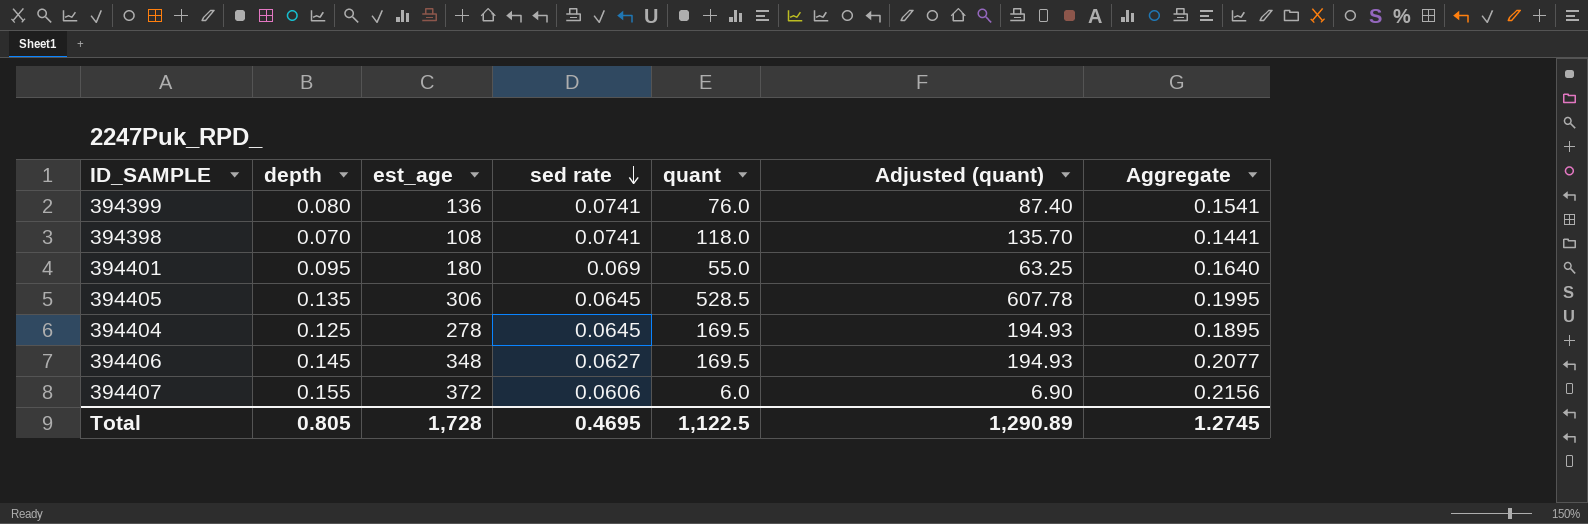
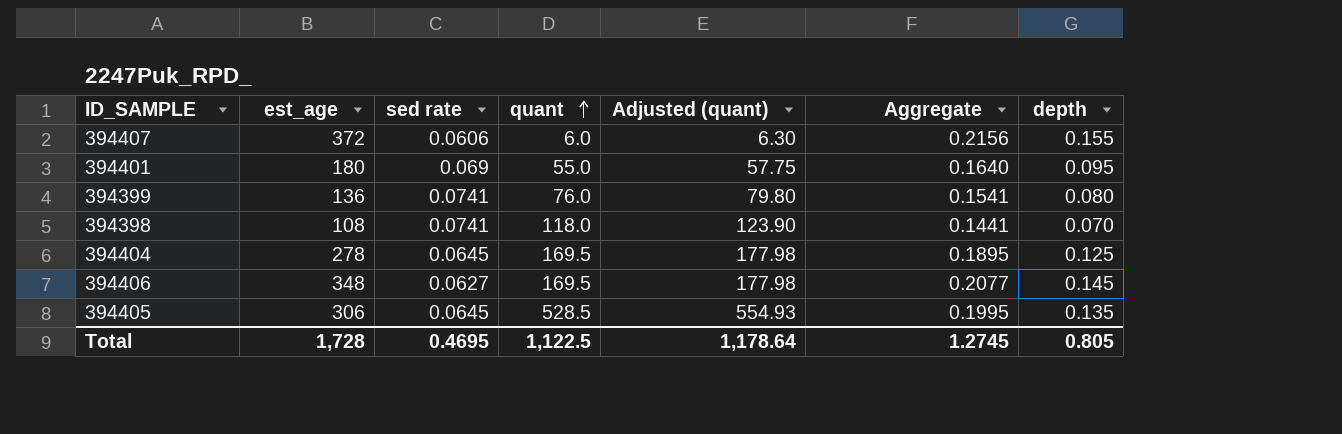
row order: sed rate descending -> quant ascending
column Adjusted (quant) | formula: [quant] * 1.15 -> [quant] * 1.05
column depth | position: 2 -> 7
Total | Adjusted (quant): 1,290.89 -> 1,178.64

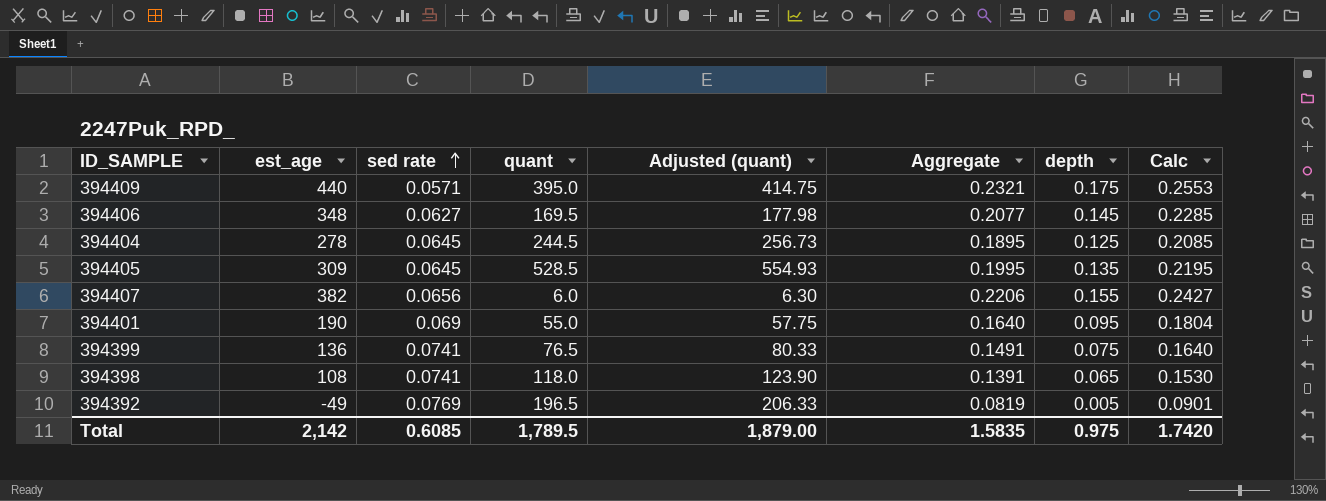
row order: quant ascending -> sed rate ascending
column Calc | formula: none -> [Aggregate] * 1.1
row 394409: none -> 440 | 0.0571 | 395.0 | 414.75 | 0.2321 | 0.175 | 0.2553
394404 | quant: 169.5 -> 244.5
394404 | Adjusted (quant): 177.98 -> 256.73
394405 | est_age: 306 -> 309
394407 | est_age: 372 -> 382
394407 | sed rate: 0.0606 -> 0.0656
394407 | Aggregate: 0.2156 -> 0.2206
394401 | est_age: 180 -> 190
394399 | quant: 76.0 -> 76.5
394399 | Adjusted (quant): 79.80 -> 80.33
394399 | Aggregate: 0.1541 -> 0.1491
394399 | depth: 0.080 -> 0.075
394398 | Aggregate: 0.1441 -> 0.1391
394398 | depth: 0.070 -> 0.065
row 394392: none -> -49 | 0.0769 | 196.5 | 206.33 | 0.0819 | 0.005 | 0.0901
Total | est_age: 1,728 -> 2,142
Total | sed rate: 0.4695 -> 0.6085
Total | quant: 1,122.5 -> 1,789.5
Total | Adjusted (quant): 1,178.64 -> 1,879.00
Total | Aggregate: 1.2745 -> 1.5835
Total | depth: 0.805 -> 0.975

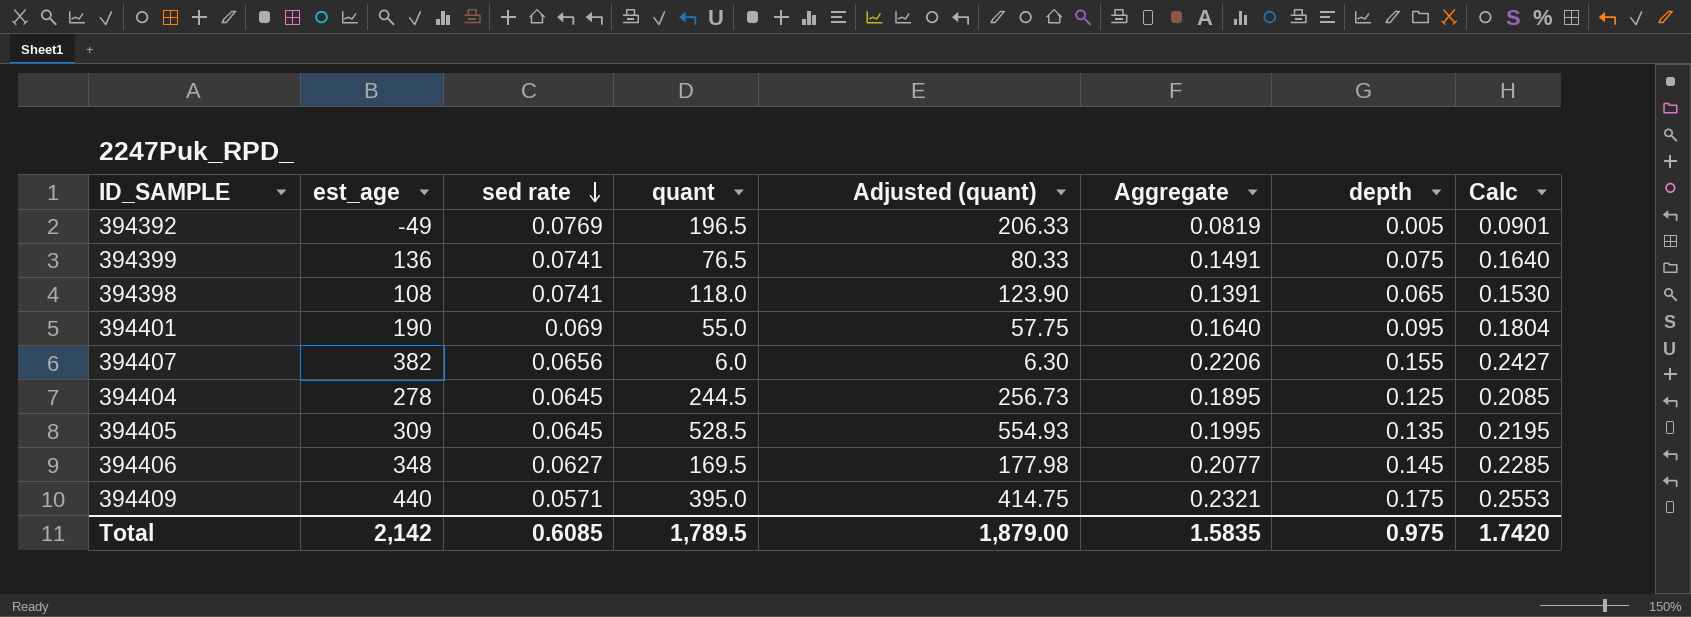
row order: sed rate ascending -> sed rate descending

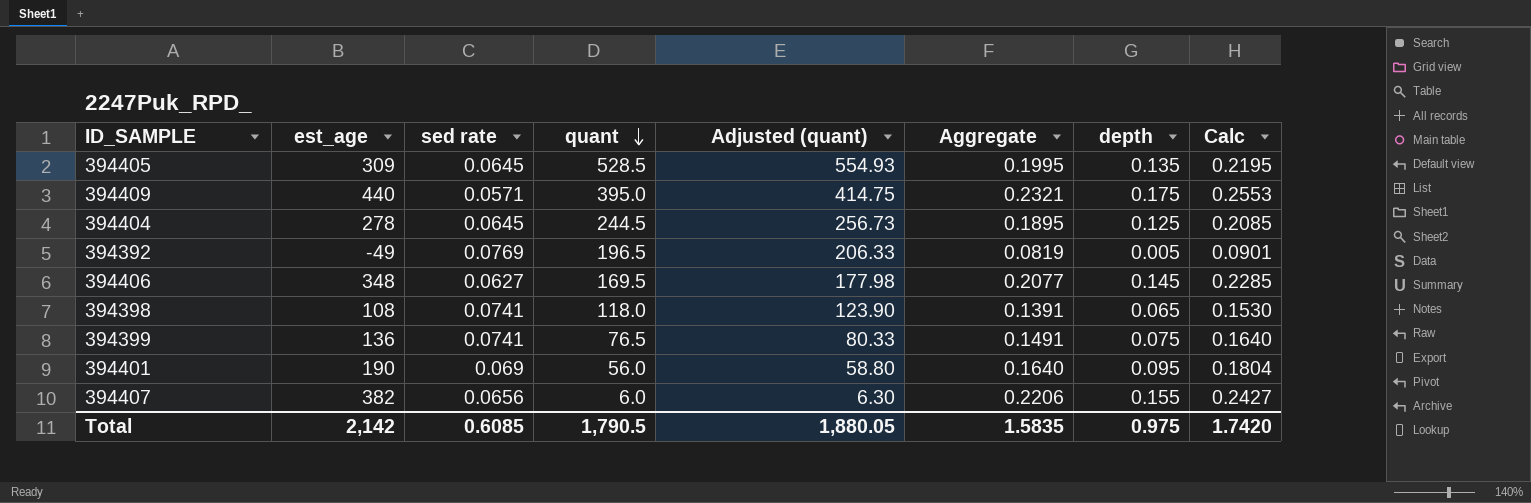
row order: sed rate descending -> quant descending
394401 | quant: 55.0 -> 56.0
394401 | Adjusted (quant): 57.75 -> 58.80
Total | quant: 1,789.5 -> 1,790.5
Total | Adjusted (quant): 1,879.00 -> 1,880.05

